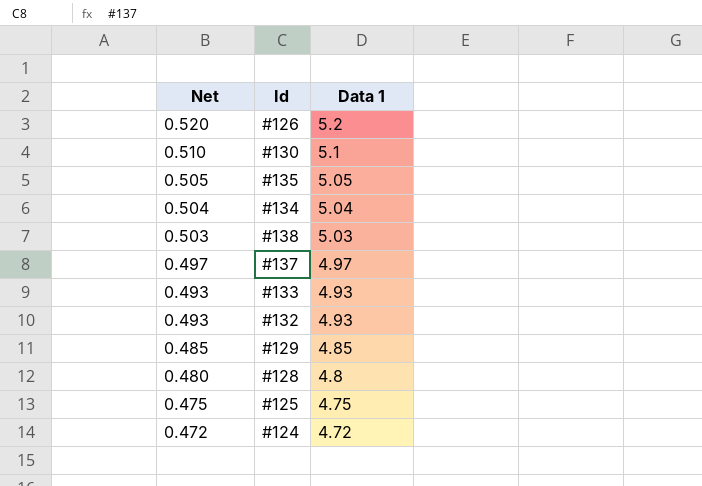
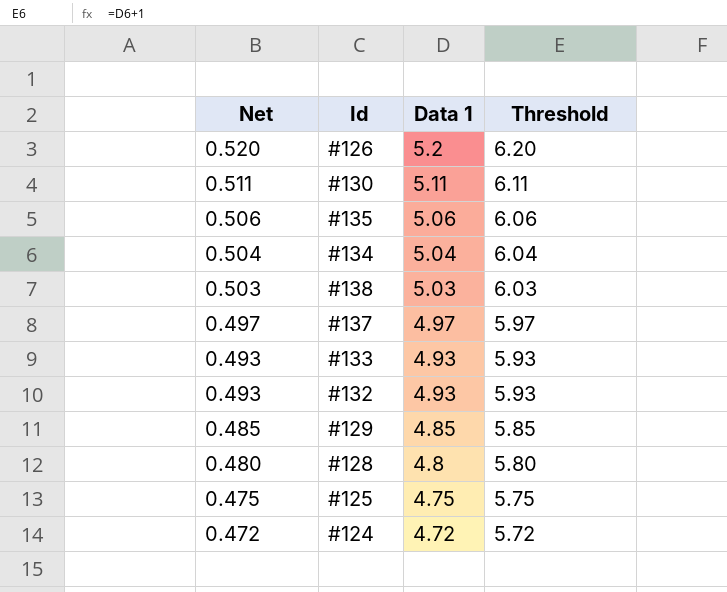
column Threshold | formula: none -> [Data 1] + 1
#130 | Net: 0.510 -> 0.511
#130 | Data 1: 5.1 -> 5.11
#135 | Net: 0.505 -> 0.506
#135 | Data 1: 5.05 -> 5.06

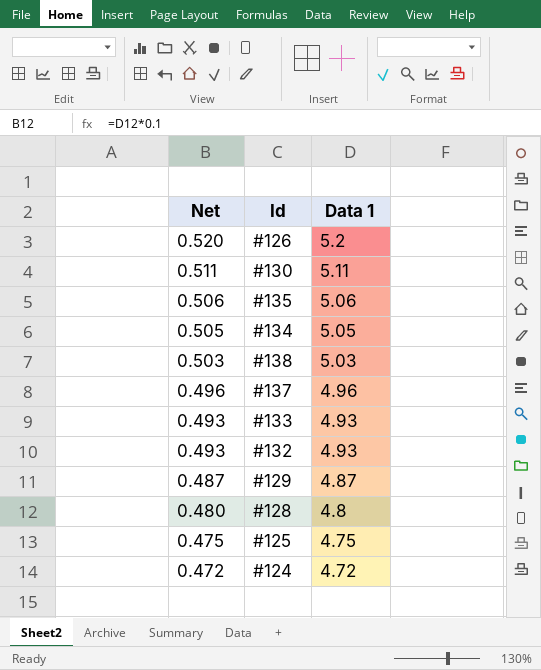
column Threshold | formula: [Data 1] + 1 -> none
#134 | Net: 0.504 -> 0.505
#134 | Data 1: 5.04 -> 5.05
#137 | Net: 0.497 -> 0.496
#137 | Data 1: 4.97 -> 4.96
#129 | Net: 0.485 -> 0.487
#129 | Data 1: 4.85 -> 4.87

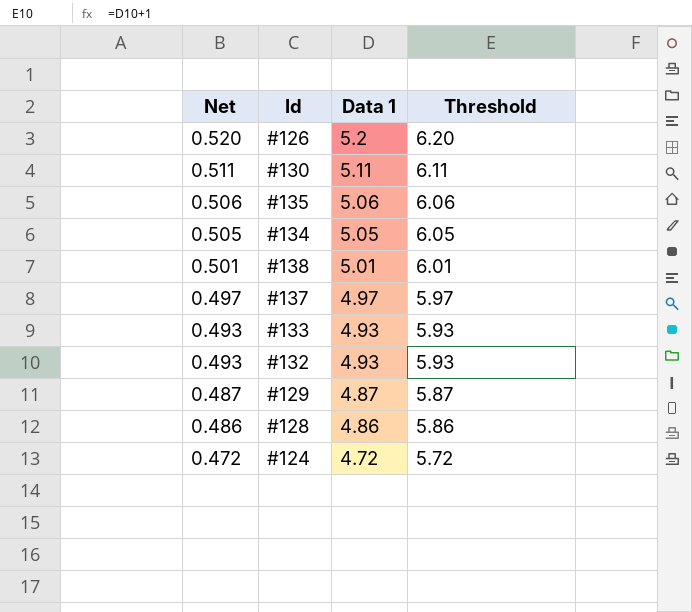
column Threshold | formula: none -> [Data 1] + 1
row #125: 0.475 | 4.75 -> none
#138 | Net: 0.503 -> 0.501
#138 | Data 1: 5.03 -> 5.01
#137 | Net: 0.496 -> 0.497
#137 | Data 1: 4.96 -> 4.97
#128 | Net: 0.480 -> 0.486
#128 | Data 1: 4.8 -> 4.86

